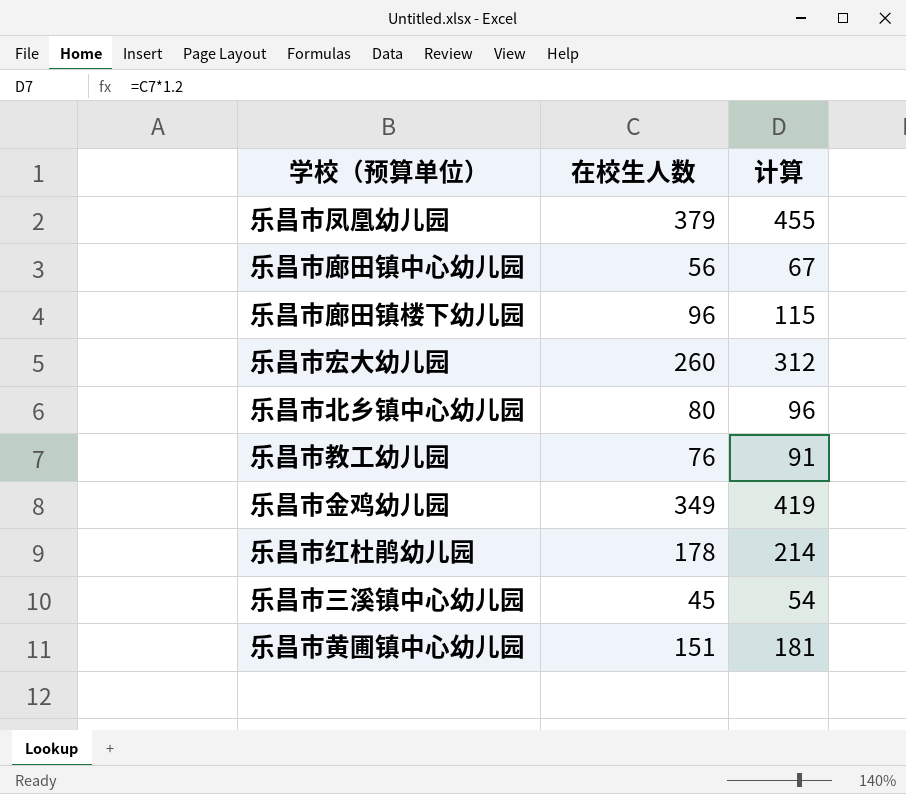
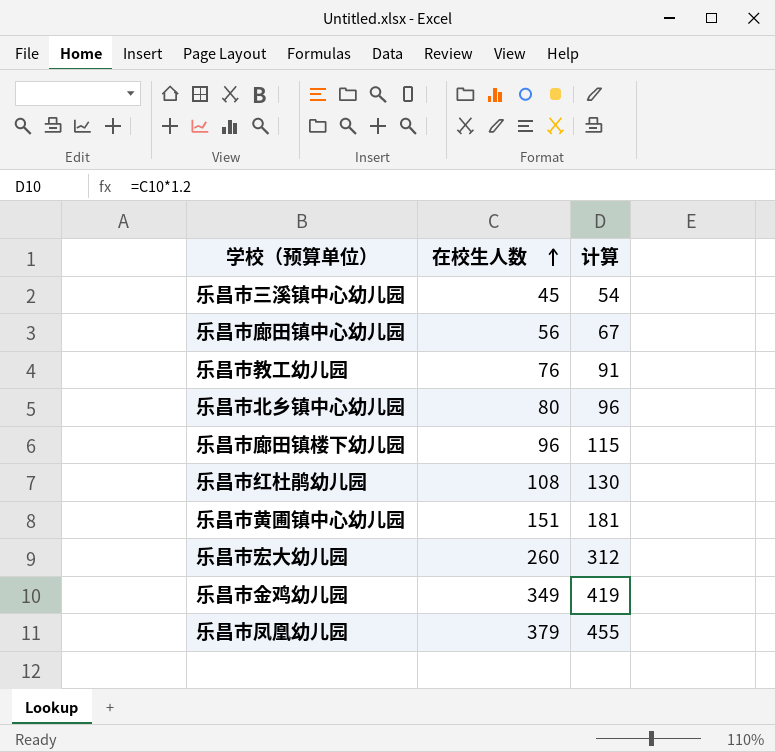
row order: none -> 在校生人数 ascending
乐昌市红杜鹃幼儿园 | 在校生人数: 178 -> 108
乐昌市红杜鹃幼儿园 | 计算: 214 -> 130

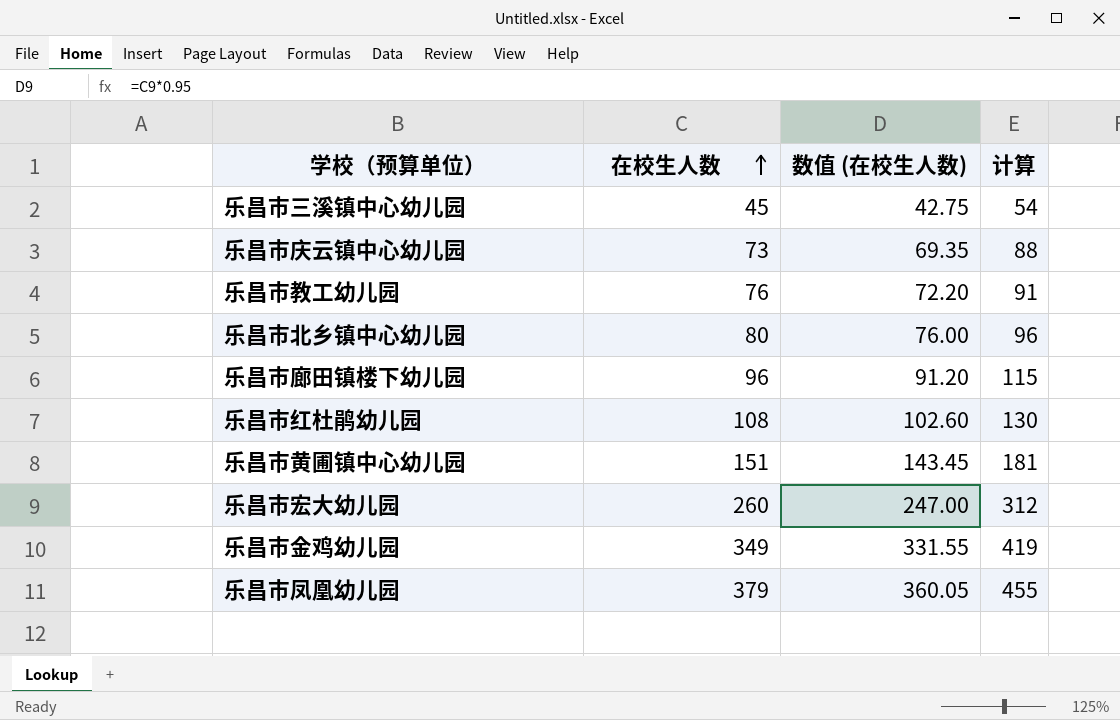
column 数值 (在校生人数) | formula: none -> [在校生人数] * 0.95
row 乐昌市廊田镇中心幼儿园: 56 | 67 -> none
row 乐昌市庆云镇中心幼儿园: none -> 73 | 69.35 | 88

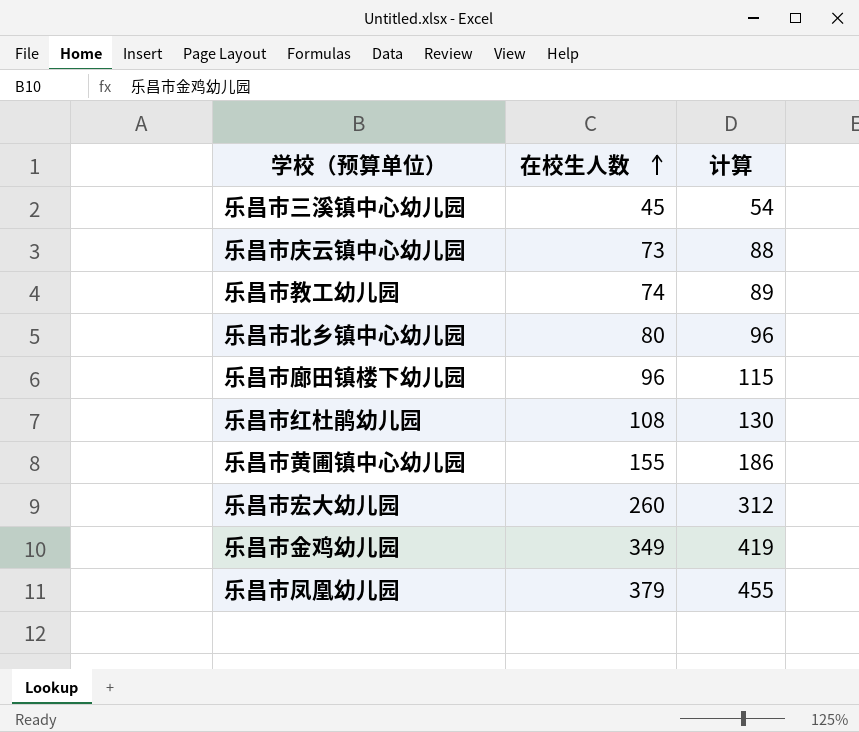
column 数值 (在校生人数) | formula: [在校生人数] * 0.95 -> none
乐昌市教工幼儿园 | 在校生人数: 76 -> 74
乐昌市教工幼儿园 | 计算: 91 -> 89
乐昌市黄圃镇中心幼儿园 | 在校生人数: 151 -> 155
乐昌市黄圃镇中心幼儿园 | 计算: 181 -> 186

